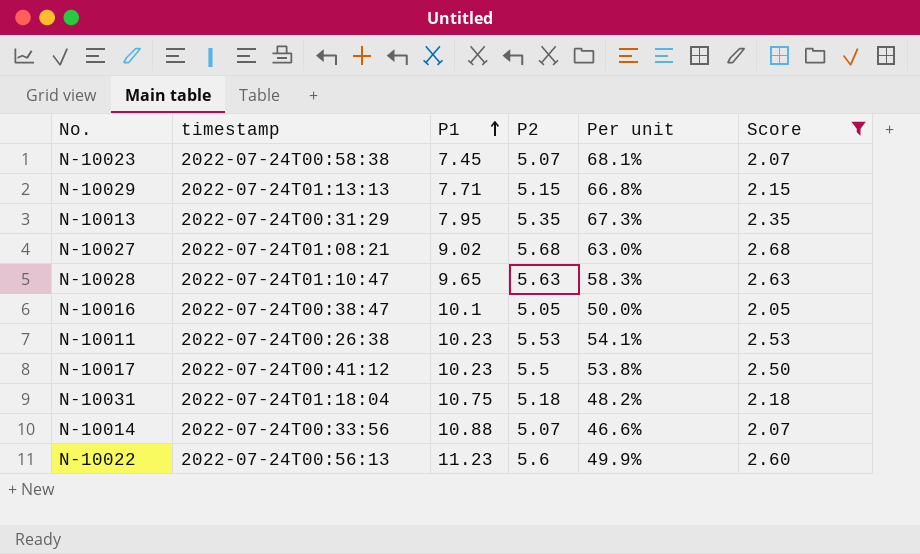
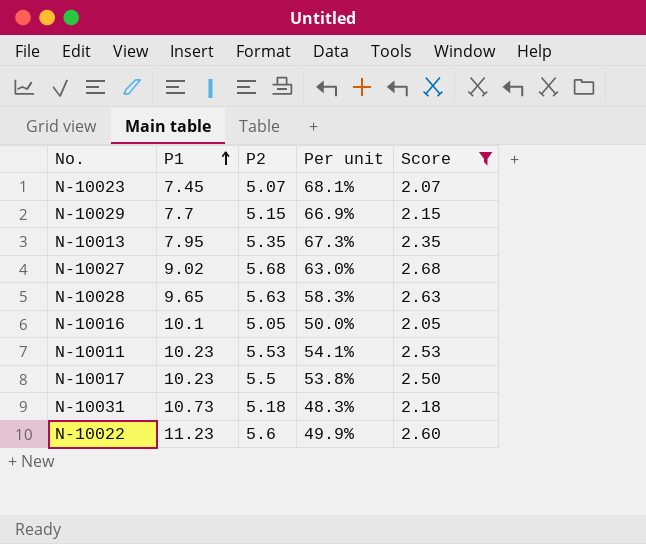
column timestamp | position: 2 -> none
row N-10014: 2022-07-24T00:33:56 | 10.88 | 5.07 | 46.6% | 2.07 -> none
N-10029 | P1: 7.71 -> 7.7
N-10029 | Per unit: 66.8% -> 66.9%
N-10031 | P1: 10.75 -> 10.73
N-10031 | Per unit: 48.2% -> 48.3%

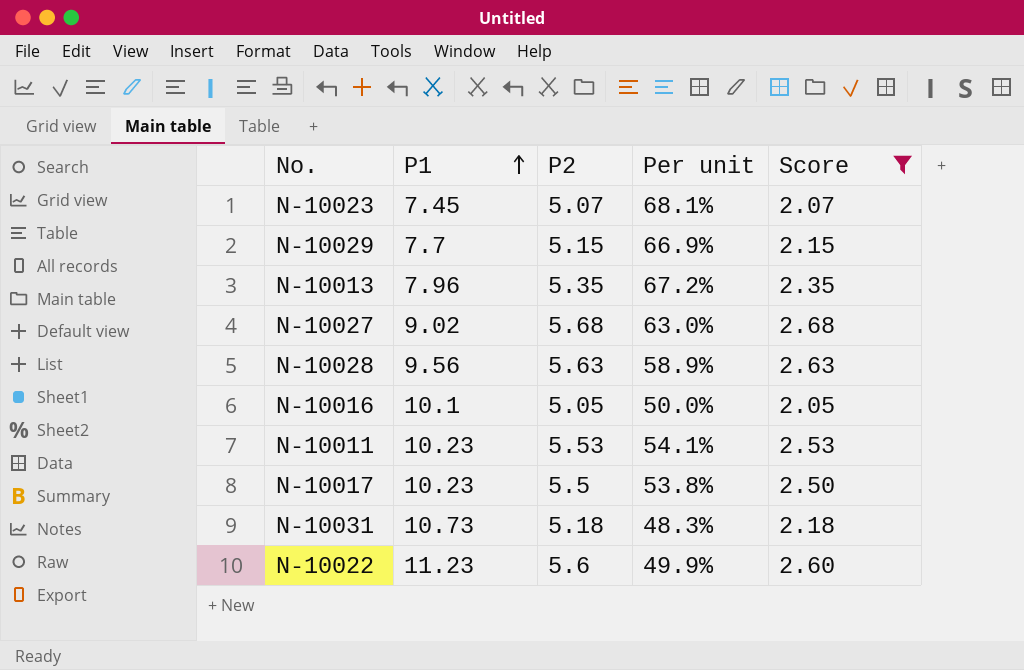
N-10013 | P1: 7.95 -> 7.96
N-10013 | Per unit: 67.3% -> 67.2%
N-10028 | P1: 9.65 -> 9.56
N-10028 | Per unit: 58.3% -> 58.9%

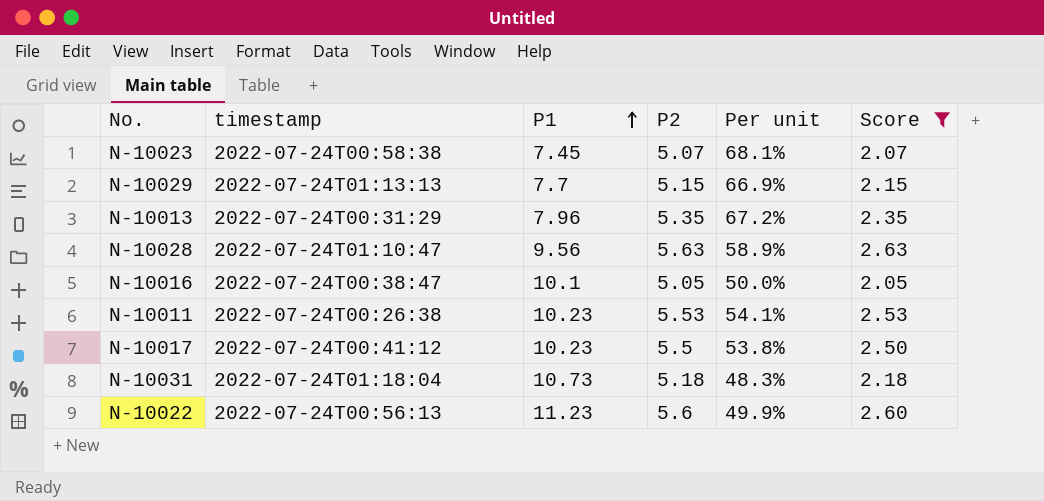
column timestamp | position: none -> 2
row N-10027: 9.02 | 5.68 | 63.0% | 2.68 -> none

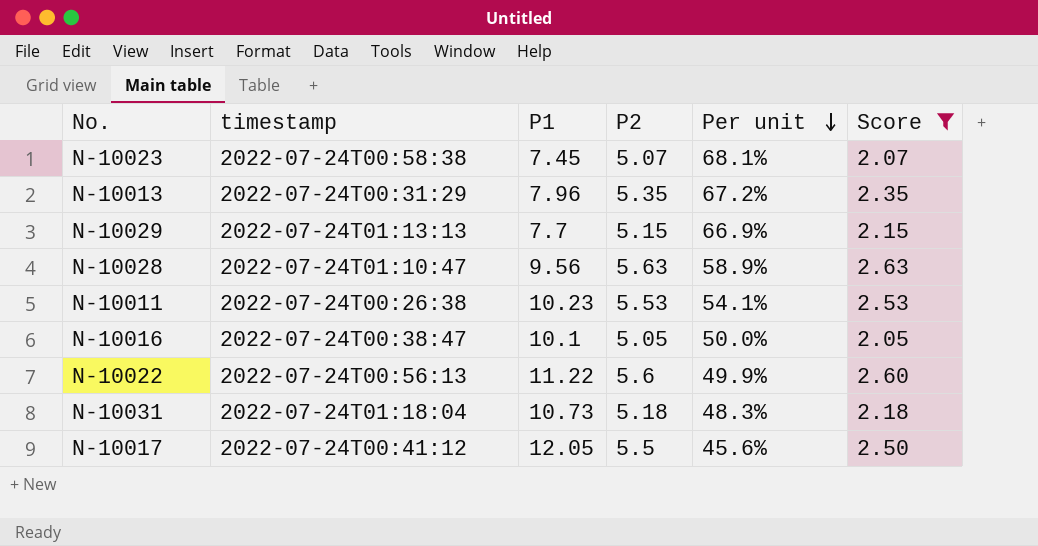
row order: P1 ascending -> Per unit descending
N-10022 | P1: 11.23 -> 11.22
N-10017 | P1: 10.23 -> 12.05
N-10017 | Per unit: 53.8% -> 45.6%

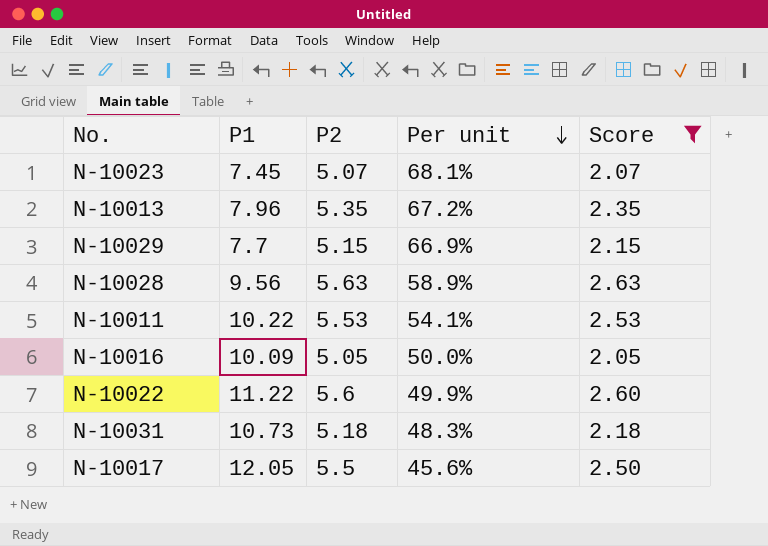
column timestamp | position: 2 -> none
N-10011 | P1: 10.23 -> 10.22
N-10016 | P1: 10.1 -> 10.09

